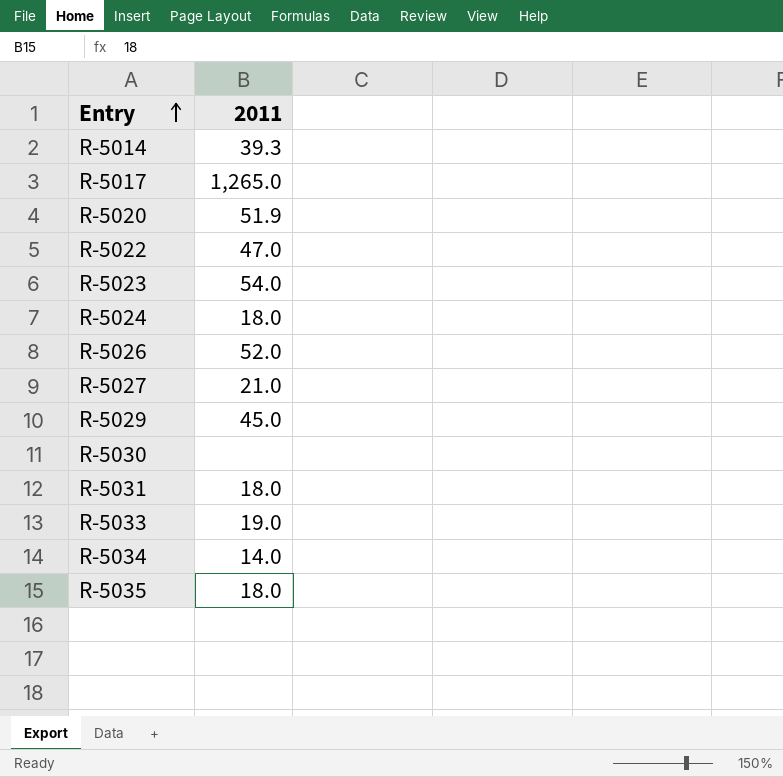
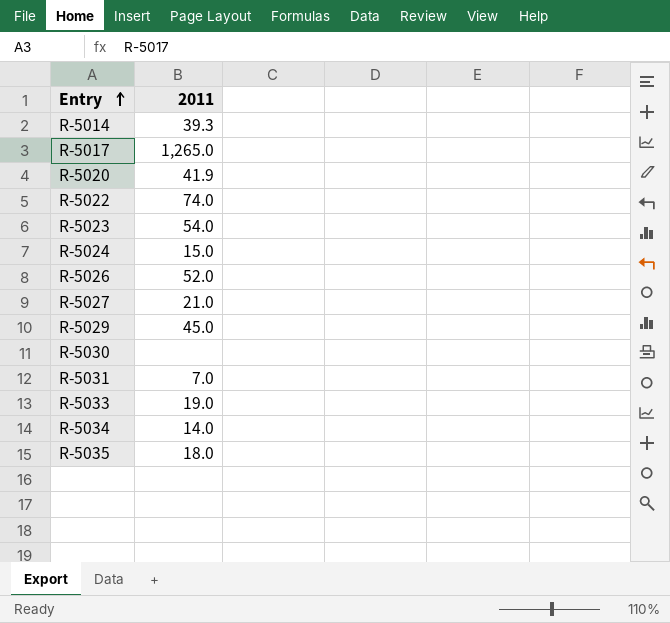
R-5020 | 2011: 51.9 -> 41.9
R-5022 | 2011: 47.0 -> 74.0
R-5024 | 2011: 18.0 -> 15.0
R-5031 | 2011: 18.0 -> 7.0

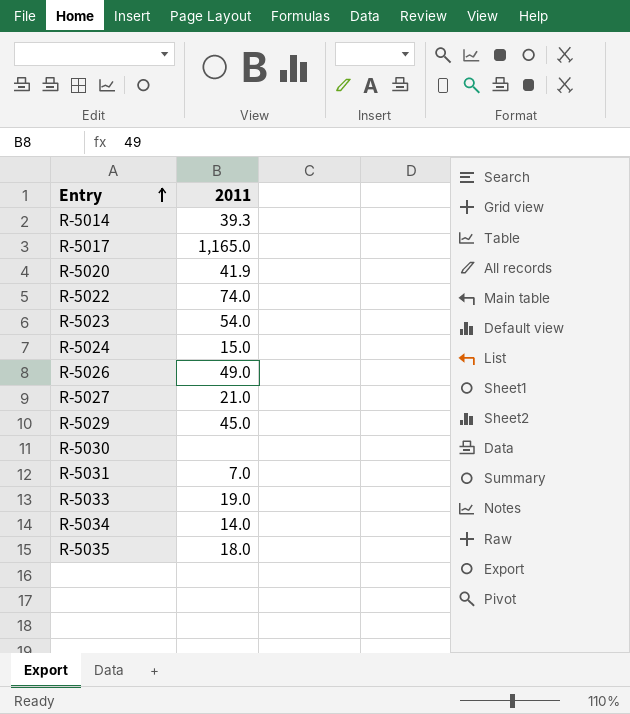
R-5017 | 2011: 1,265.0 -> 1,165.0
R-5026 | 2011: 52.0 -> 49.0

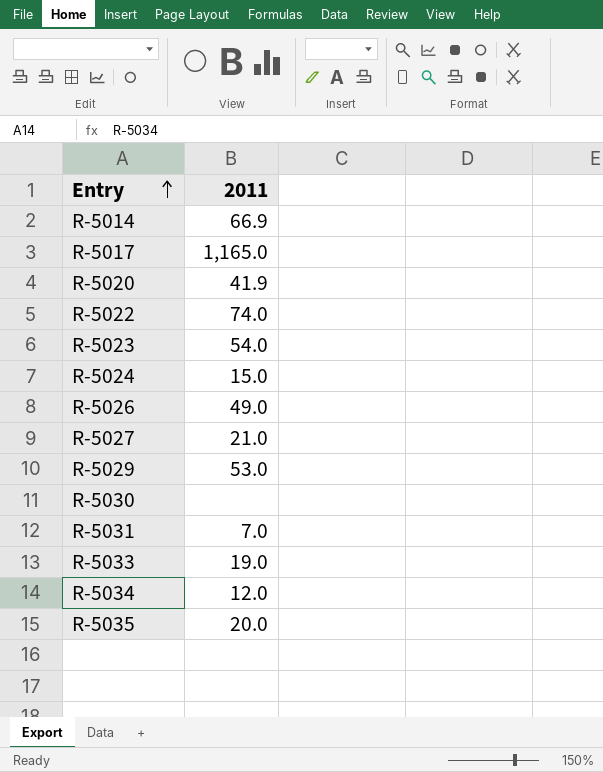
R-5014 | 2011: 39.3 -> 66.9
R-5029 | 2011: 45.0 -> 53.0
R-5034 | 2011: 14.0 -> 12.0
R-5035 | 2011: 18.0 -> 20.0

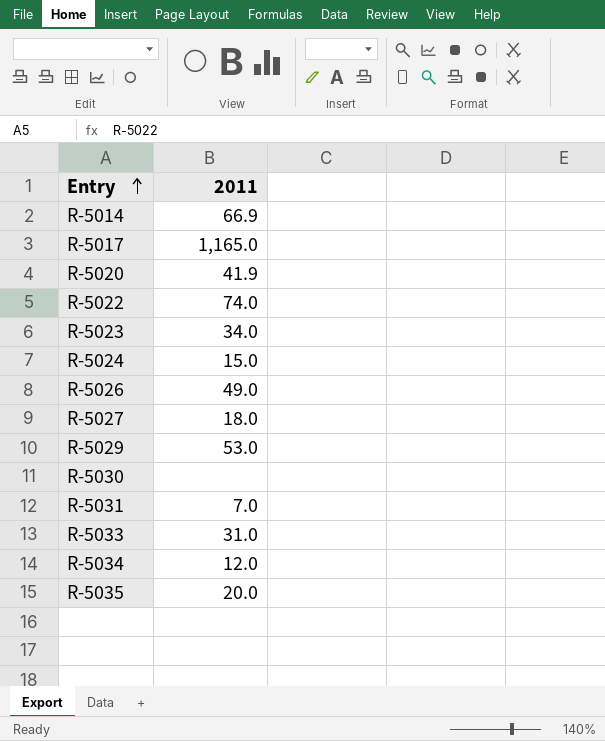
R-5023 | 2011: 54.0 -> 34.0
R-5027 | 2011: 21.0 -> 18.0
R-5033 | 2011: 19.0 -> 31.0

